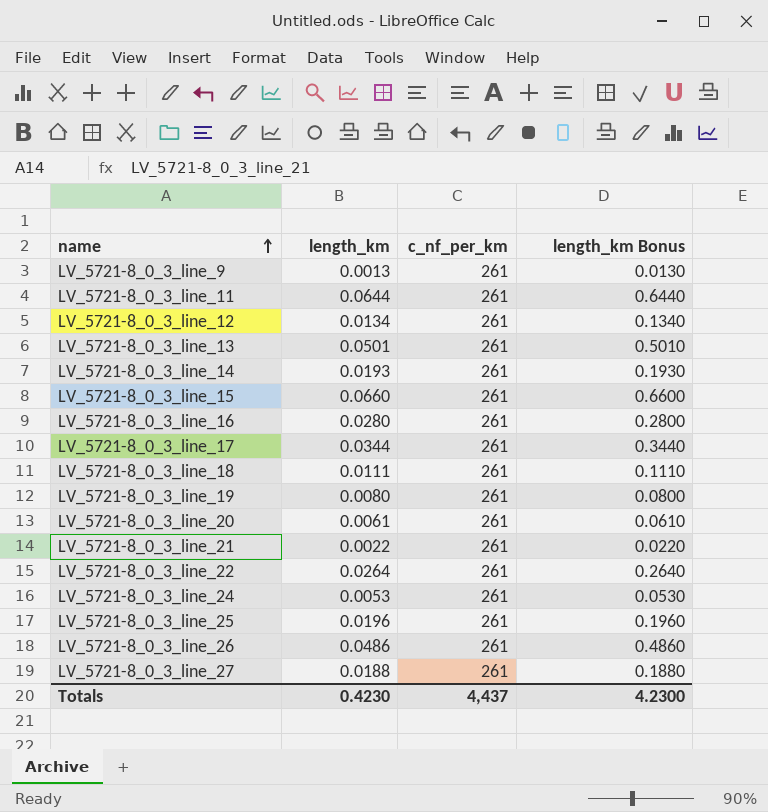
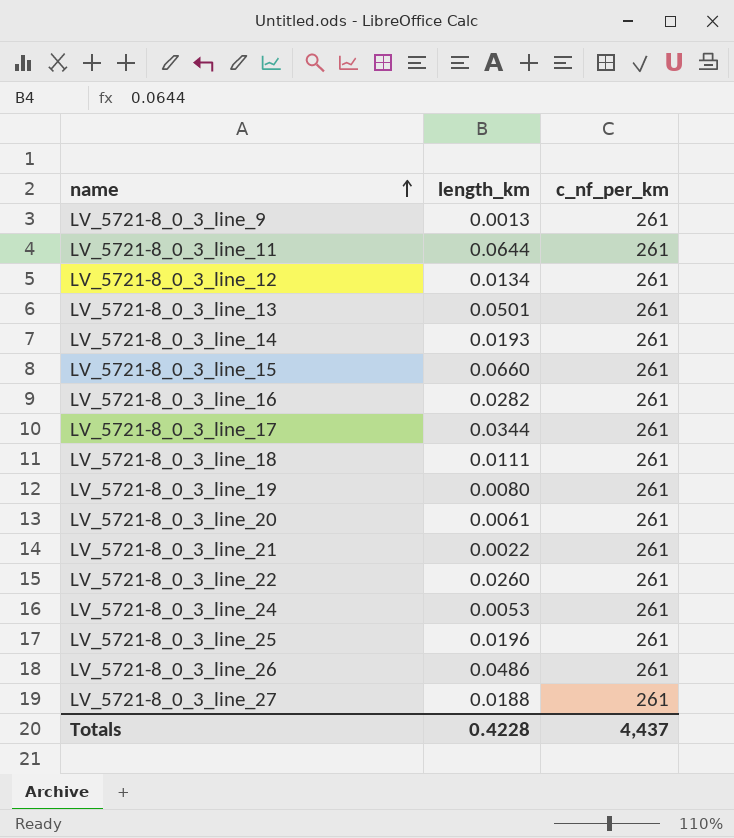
column length_km Bonus | formula: [length_km] * 10 -> none
LV_5721-8_0_3_line_16 | length_km: 0.0280 -> 0.0282
LV_5721-8_0_3_line_22 | length_km: 0.0264 -> 0.0260
Totals | length_km: 0.4230 -> 0.4228

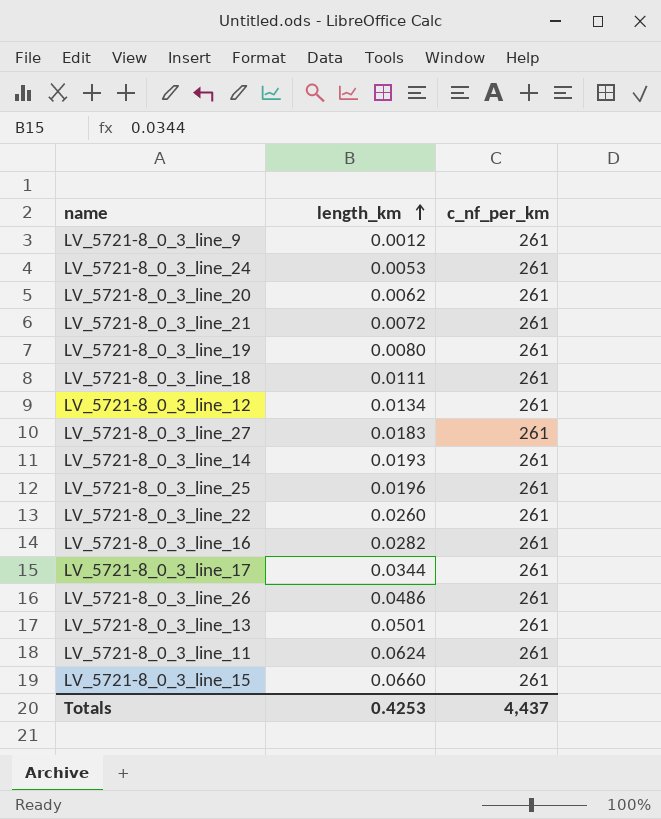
row order: name ascending -> length_km ascending
LV_5721-8_0_3_line_9 | length_km: 0.0013 -> 0.0012
LV_5721-8_0_3_line_20 | length_km: 0.0061 -> 0.0062
LV_5721-8_0_3_line_21 | length_km: 0.0022 -> 0.0072
LV_5721-8_0_3_line_27 | length_km: 0.0188 -> 0.0183
LV_5721-8_0_3_line_11 | length_km: 0.0644 -> 0.0624
Totals | length_km: 0.4228 -> 0.4253

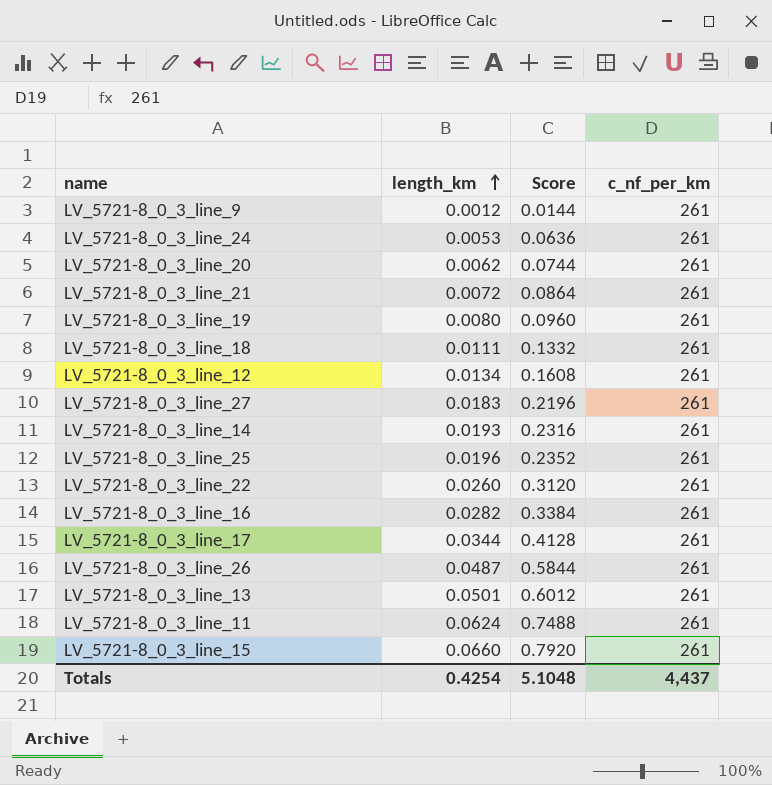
column Score | formula: none -> [length_km] * 12
LV_5721-8_0_3_line_26 | length_km: 0.0486 -> 0.0487
Totals | length_km: 0.4253 -> 0.4254

